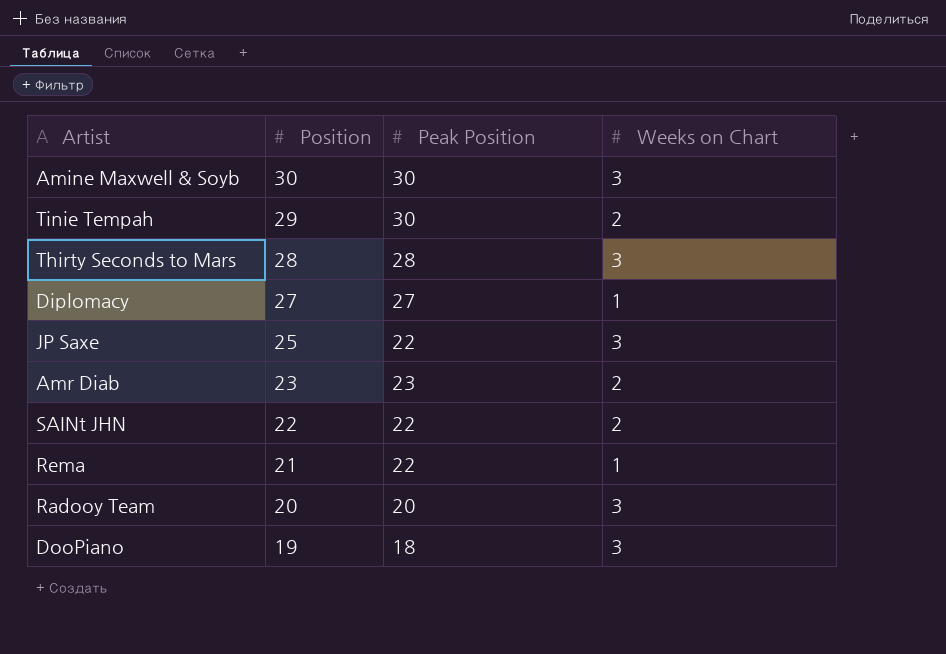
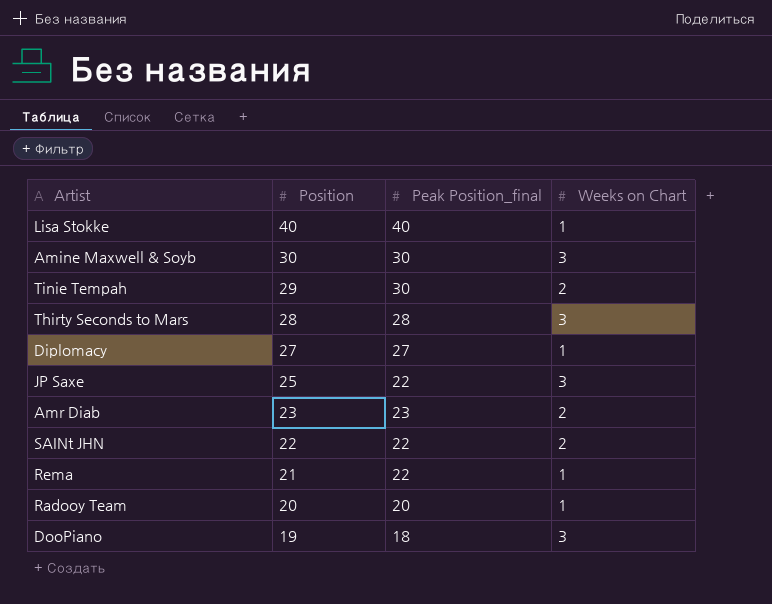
column name: Peak Position -> Peak Position_final
row Lisa Stokke: none -> 40 | 40 | 1
Radooy Team | Weeks on Chart: 3 -> 1

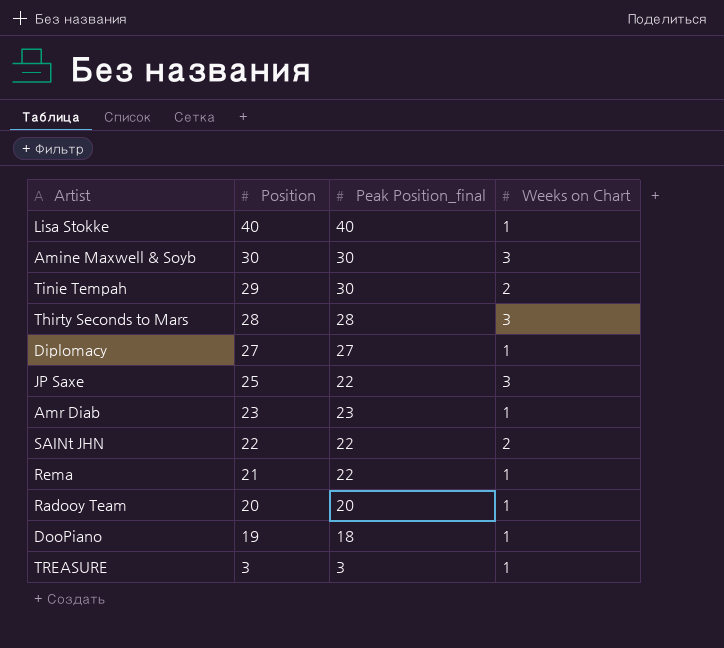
Amr Diab | Weeks on Chart: 2 -> 1
DooPiano | Weeks on Chart: 3 -> 1
row TREASURE: none -> 3 | 3 | 1

